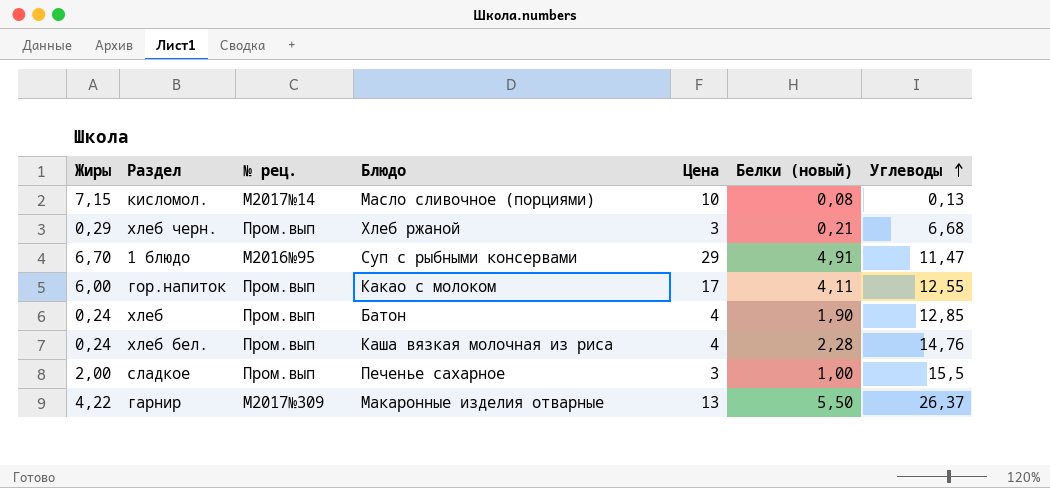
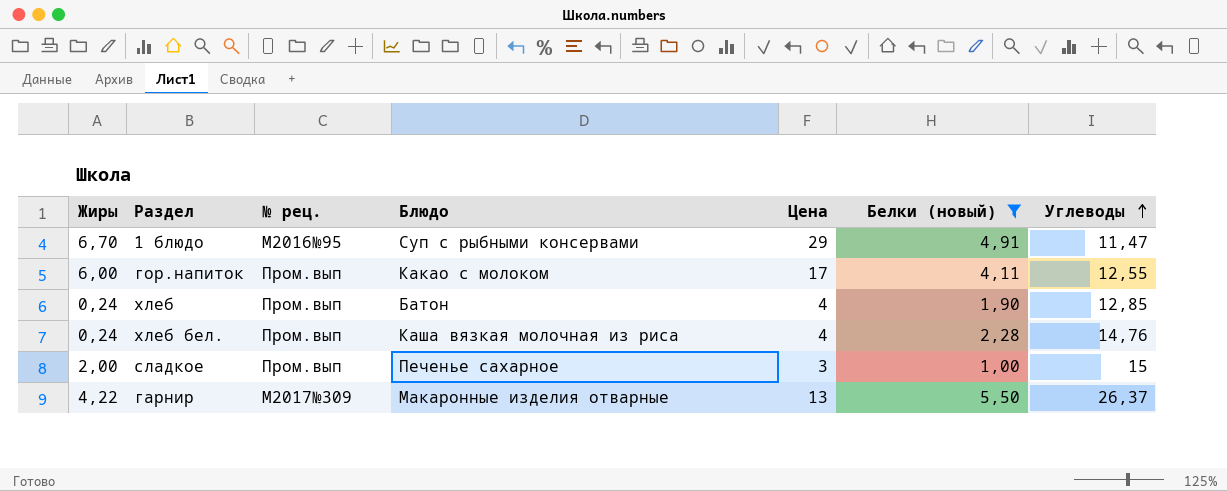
filter: none -> Белки (новый) >= 1,00
сладкое | Углеводы: 15,5 -> 15

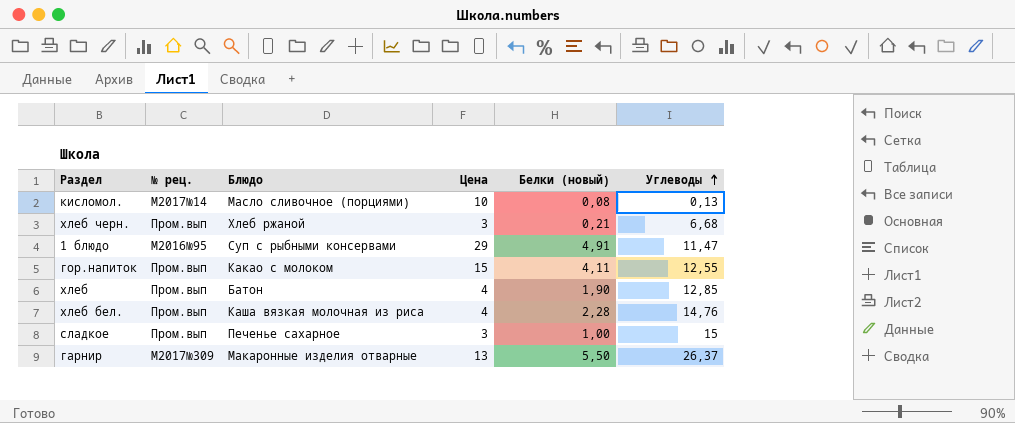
filter: Белки (новый) >= 1,00 -> none
column Жиры | position: 1 -> none
гор.напиток | Цена: 17 -> 15

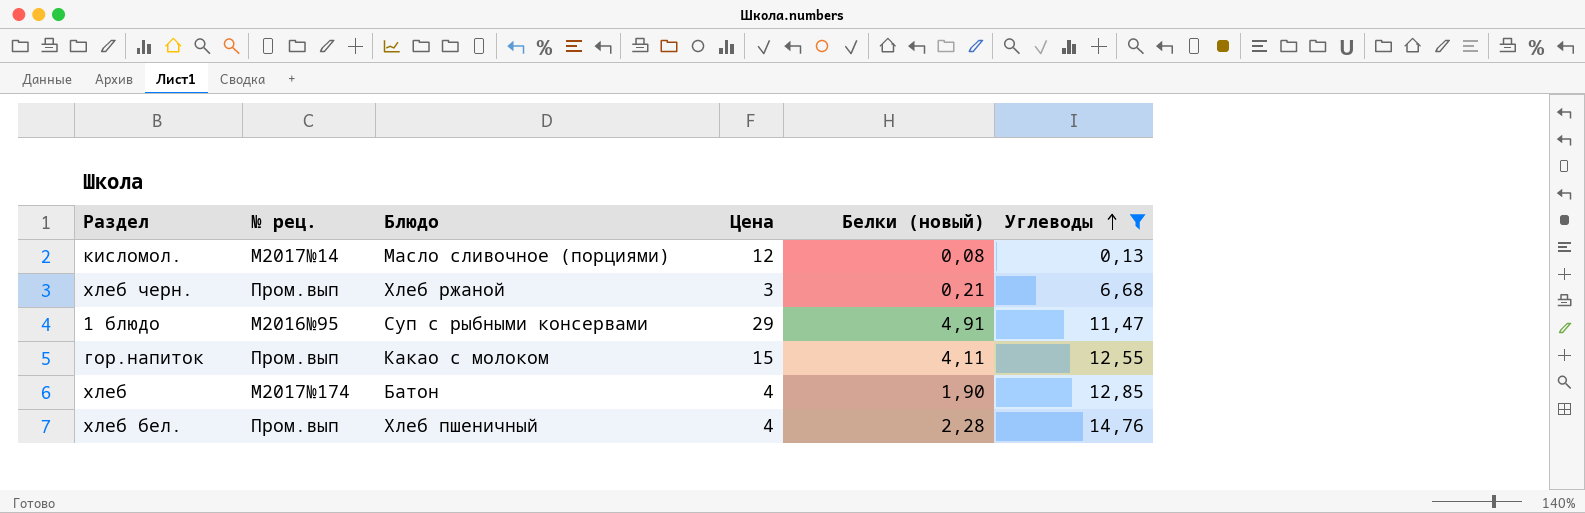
filter: none -> Углеводы <= 14,76
кисломол. | Цена: 10 -> 12
хлеб | № рец.: Пром.вып -> М2017№174
хлеб бел. | Блюдо: Каша вязкая молочная из риса -> Хлеб пшеничный

